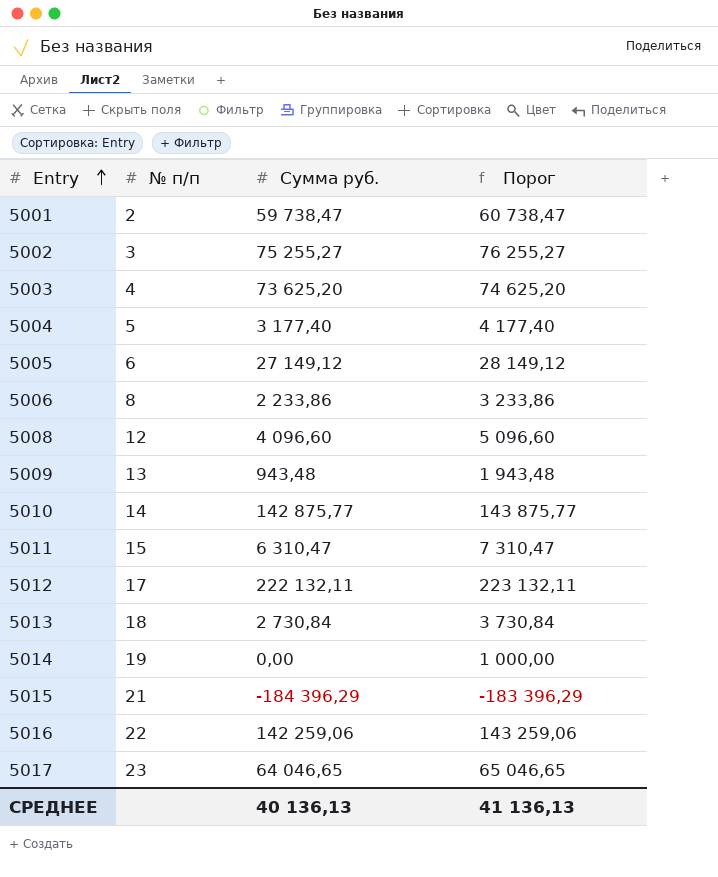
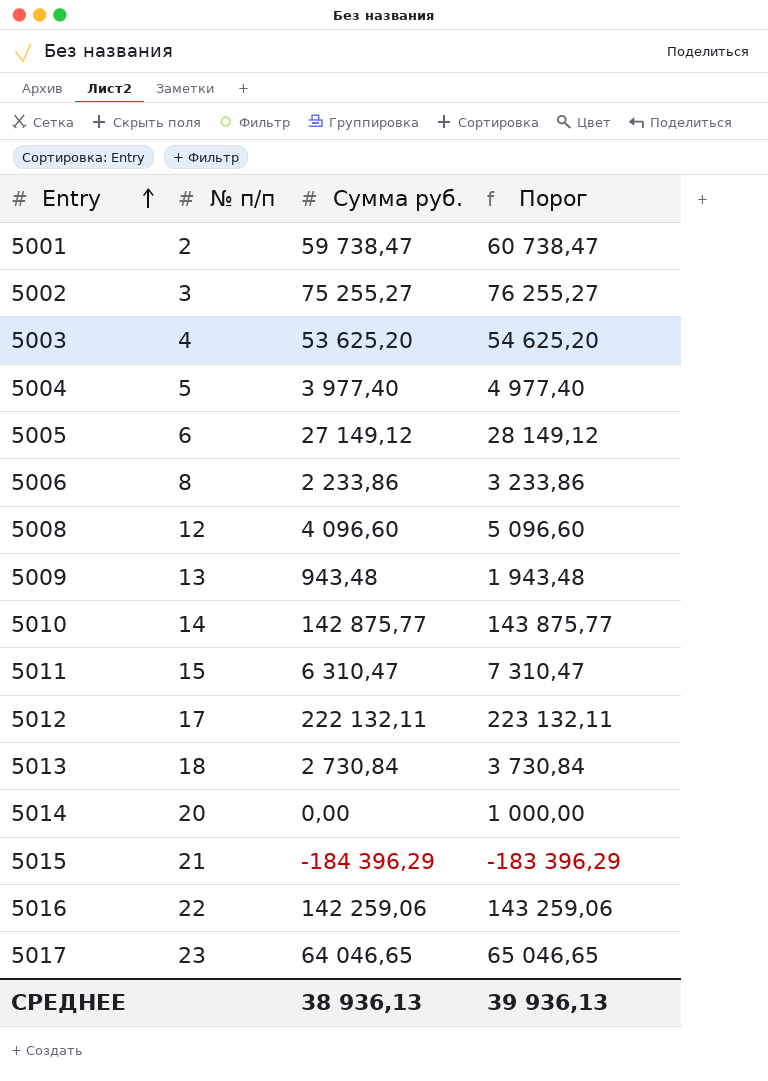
5003 | Сумма руб.: 73 625,20 -> 53 625,20
5003 | Порог: 74 625,20 -> 54 625,20
5004 | Сумма руб.: 3 177,40 -> 3 977,40
5004 | Порог: 4 177,40 -> 4 977,40
5014 | № п/п: 19 -> 20
СРЕДНЕЕ | Сумма руб.: 40 136,13 -> 38 936,13
СРЕДНЕЕ | Порог: 41 136,13 -> 39 936,13

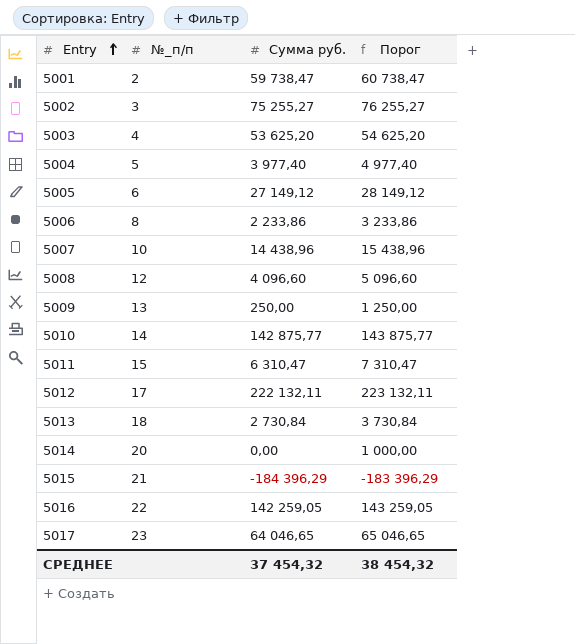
column name: № п/п -> №_п/п
row 5007: none -> 10 | 14 438,96 | 15 438,96
5009 | Сумма руб.: 943,48 -> 250,00
5009 | Порог: 1 943,48 -> 1 250,00
5016 | Сумма руб.: 142 259,06 -> 142 259,05
5016 | Порог: 143 259,06 -> 143 259,05
СРЕДНЕЕ | Сумма руб.: 38 936,13 -> 37 454,32
СРЕДНЕЕ | Порог: 39 936,13 -> 38 454,32

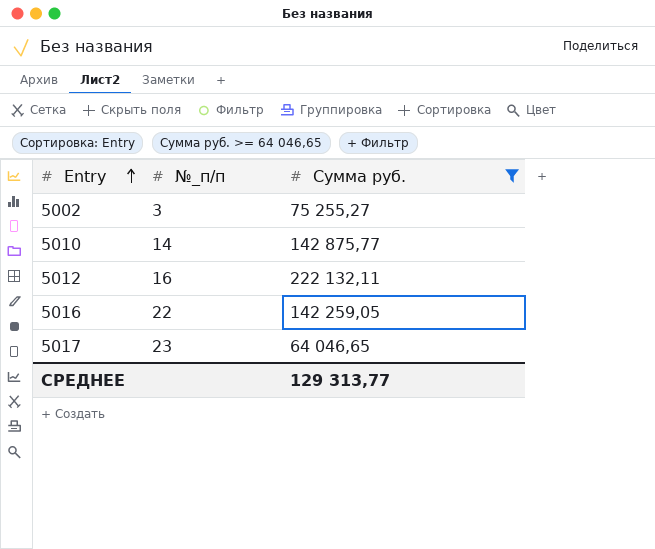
filter: none -> Сумма руб. >= 64 046,65
column Порог | formula: [Сумма руб.] + 1000 -> none
5012 | №_п/п: 17 -> 16
СРЕДНЕЕ | Сумма руб.: 37 454,32 -> 129 313,77

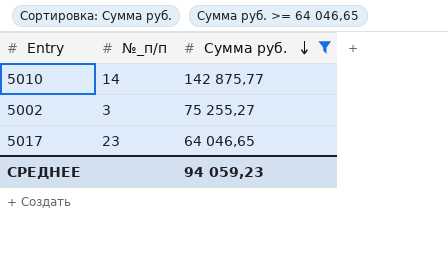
row order: Entry ascending -> Сумма руб. descending
row 5012: 16 | 222 132,11 -> none
row 5016: 22 | 142 259,05 -> none
СРЕДНЕЕ | Сумма руб.: 129 313,77 -> 94 059,23

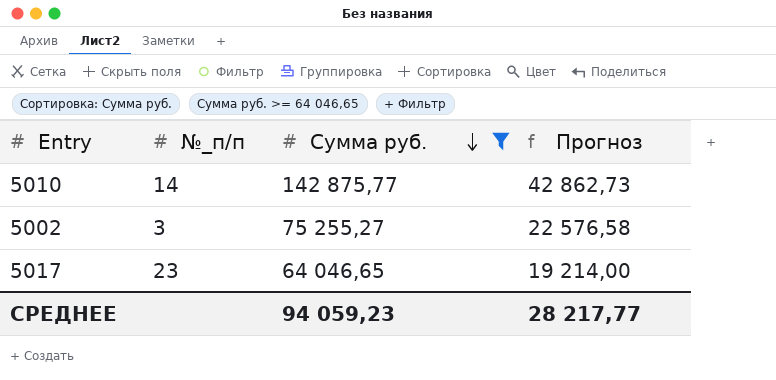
column Прогноз | formula: none -> [Сумма руб.] * 0,3

